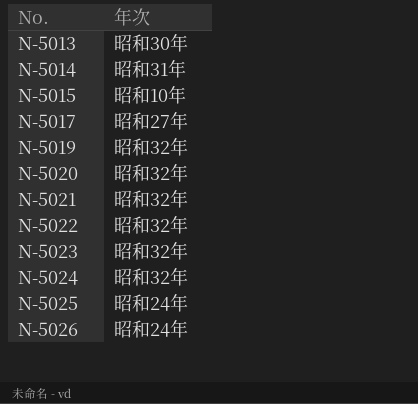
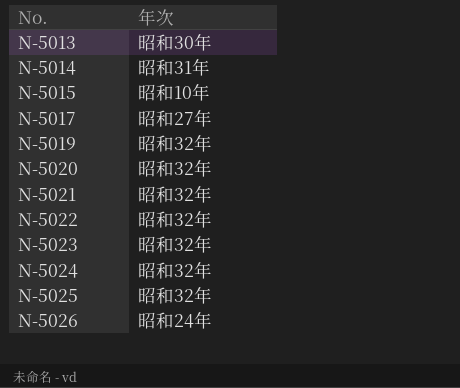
N-5025 | 年次: 昭和24年 -> 昭和32年

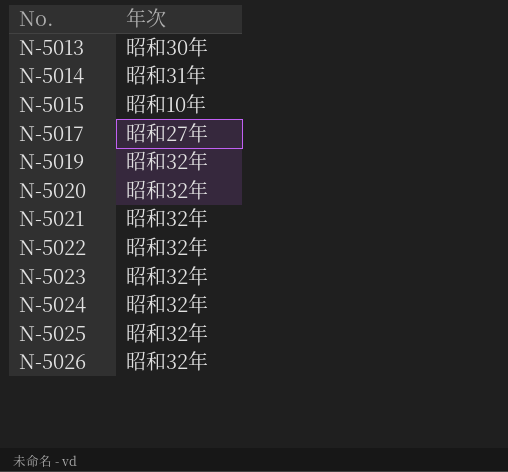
N-5026 | 年次: 昭和24年 -> 昭和32年

